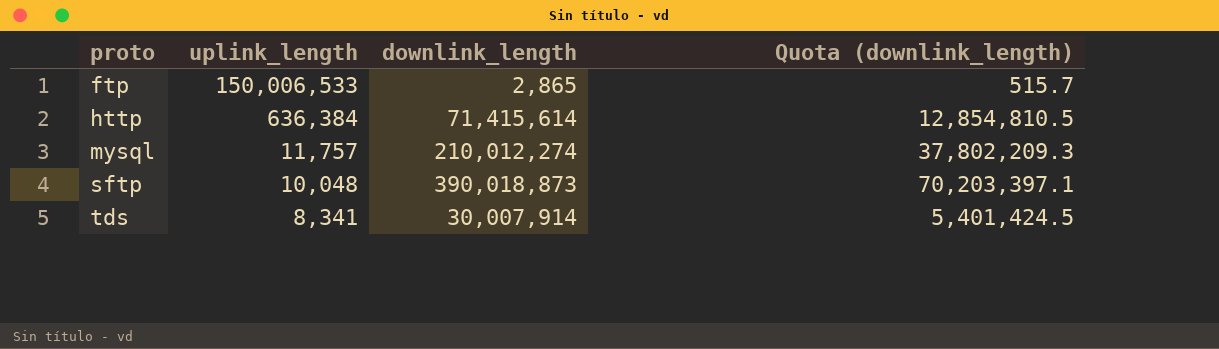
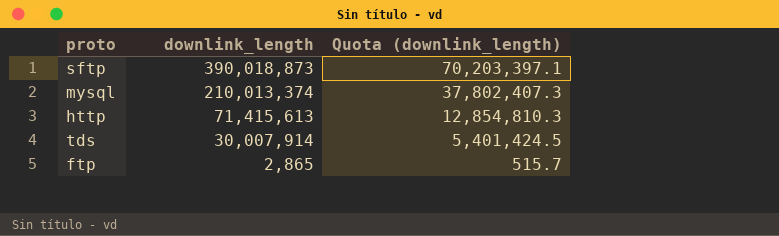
row order: proto ascending -> downlink_length descending
column uplink_length | position: 2 -> none
mysql | downlink_length: 210,012,274 -> 210,013,374
mysql | Quota (downlink_length): 37,802,209.3 -> 37,802,407.3
http | downlink_length: 71,415,614 -> 71,415,613
http | Quota (downlink_length): 12,854,810.5 -> 12,854,810.3

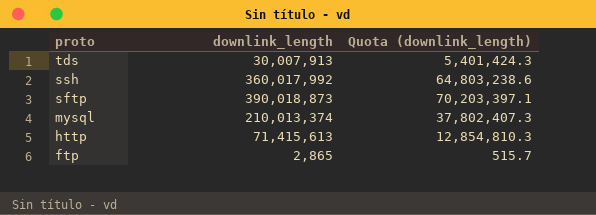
row order: downlink_length descending -> proto descending
tds | downlink_length: 30,007,914 -> 30,007,913
tds | Quota (downlink_length): 5,401,424.5 -> 5,401,424.3
row ssh: none -> 360,017,992 | 64,803,238.6

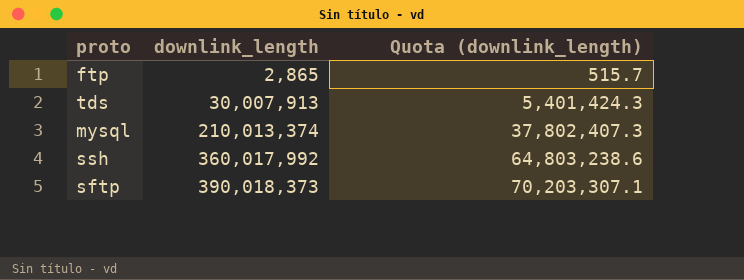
row order: proto descending -> downlink_length ascending
row http: 71,415,613 | 12,854,810.3 -> none
sftp | downlink_length: 390,018,873 -> 390,018,373
sftp | Quota (downlink_length): 70,203,397.1 -> 70,203,307.1

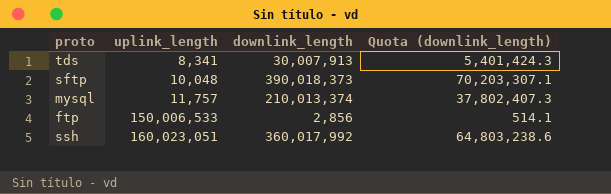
row order: downlink_length ascending -> uplink_length ascending
column uplink_length | position: none -> 2
ftp | downlink_length: 2,865 -> 2,856
ftp | Quota (downlink_length): 515.7 -> 514.1

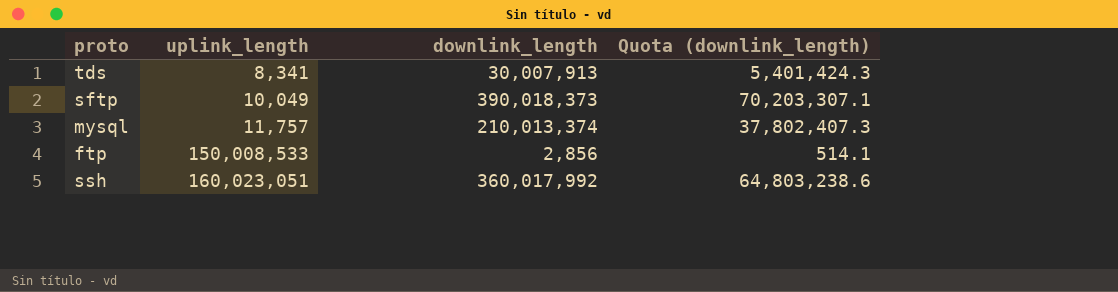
sftp | uplink_length: 10,048 -> 10,049
ftp | uplink_length: 150,006,533 -> 150,008,533

